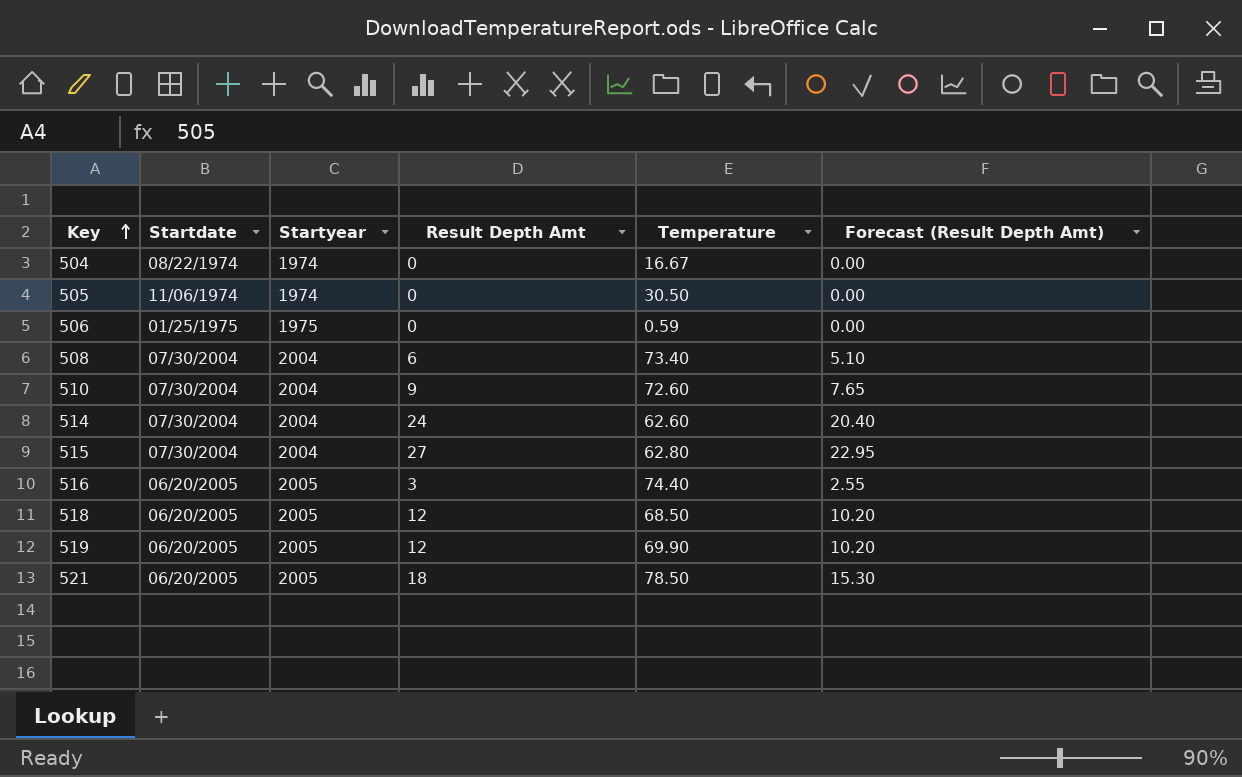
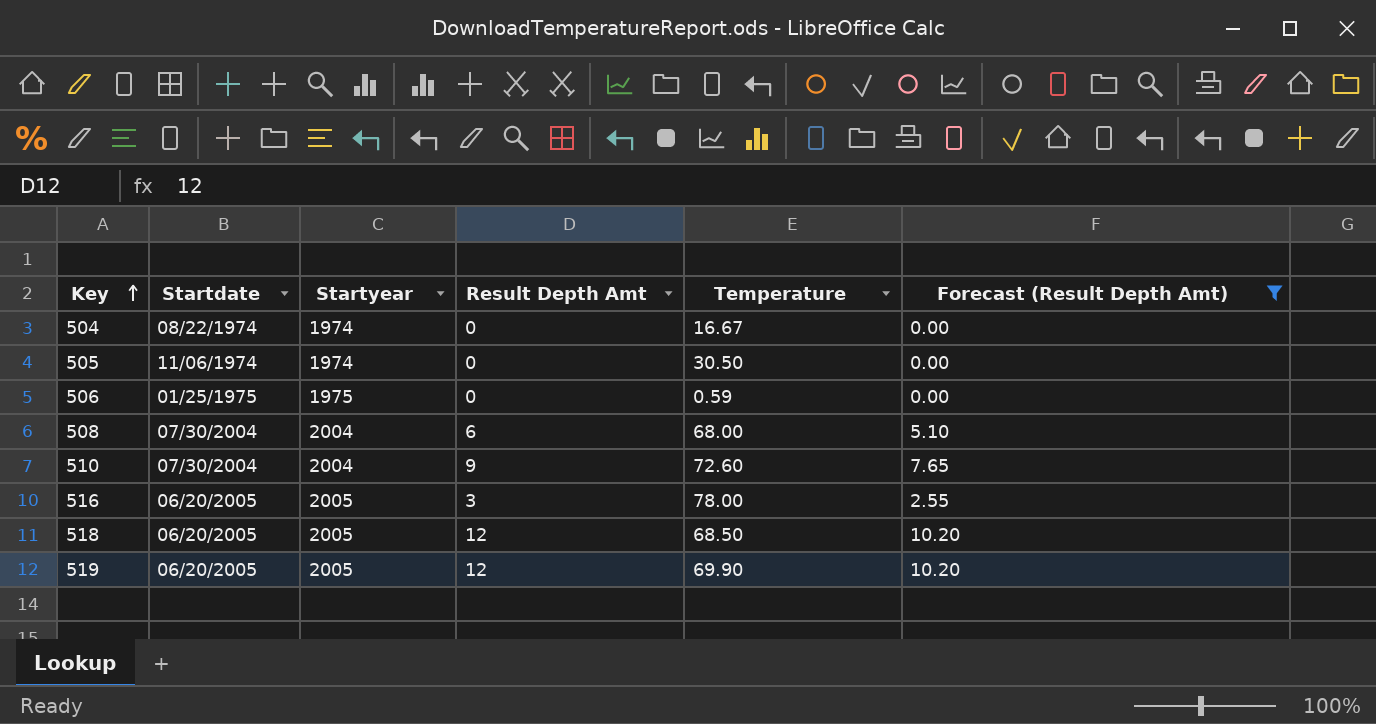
filter: none -> Forecast (Result Depth Amt) <= 10.20
508 | Temperature: 73.40 -> 68.00
516 | Temperature: 74.40 -> 78.00

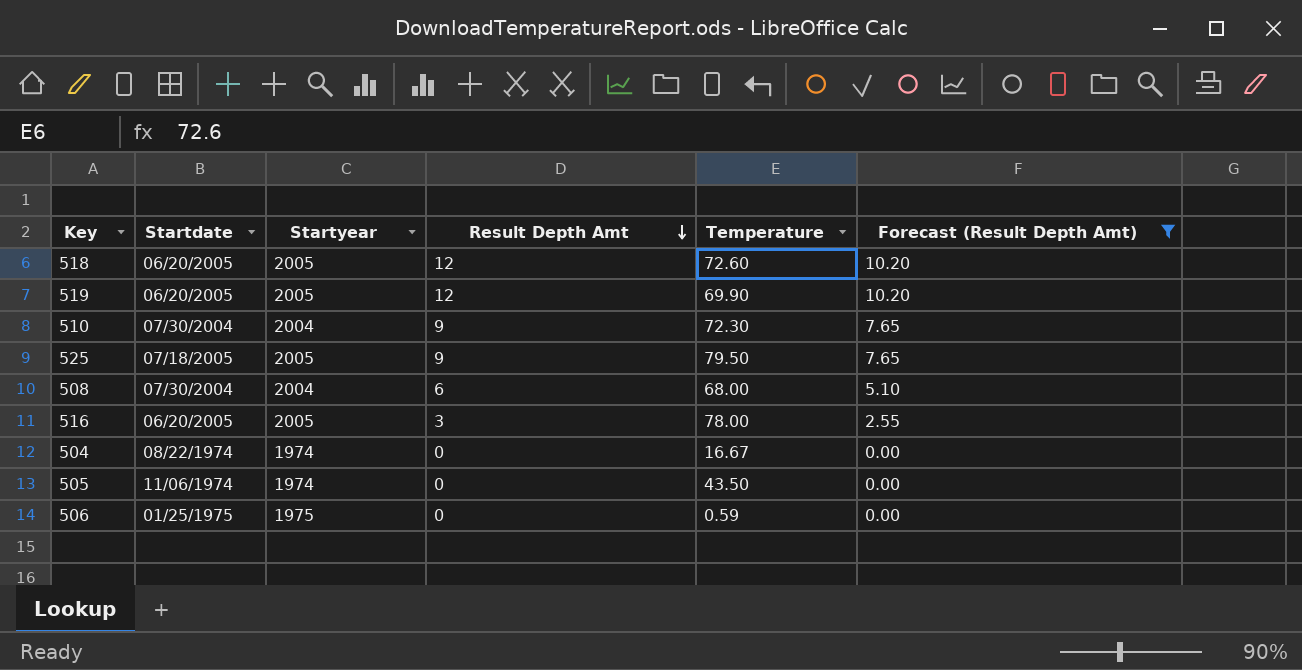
row order: Key ascending -> Result Depth Amt descending
518 | Temperature: 68.50 -> 72.60
510 | Temperature: 72.60 -> 72.30
row 525: none -> 07/18/2005 | 2005 | 9 | 79.50 | 7.65
505 | Temperature: 30.50 -> 43.50

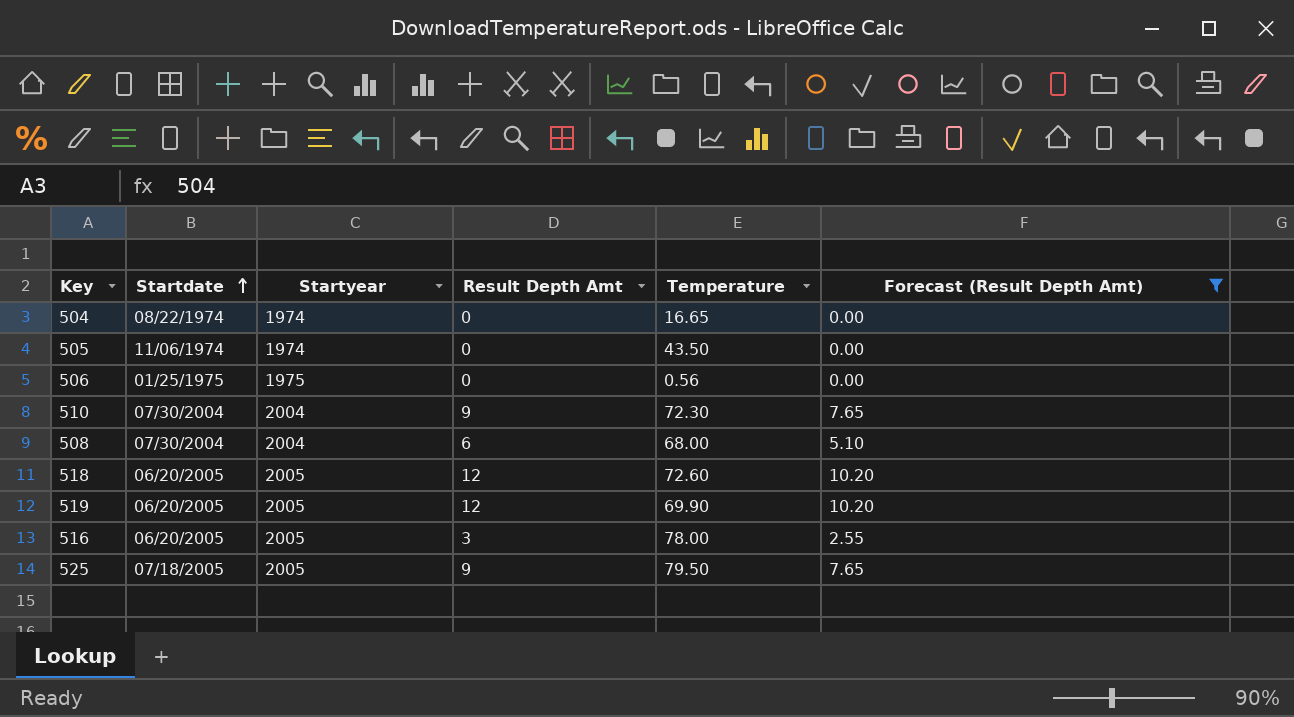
row order: Result Depth Amt descending -> Startdate ascending
504 | Temperature: 16.67 -> 16.65
506 | Temperature: 0.59 -> 0.56

